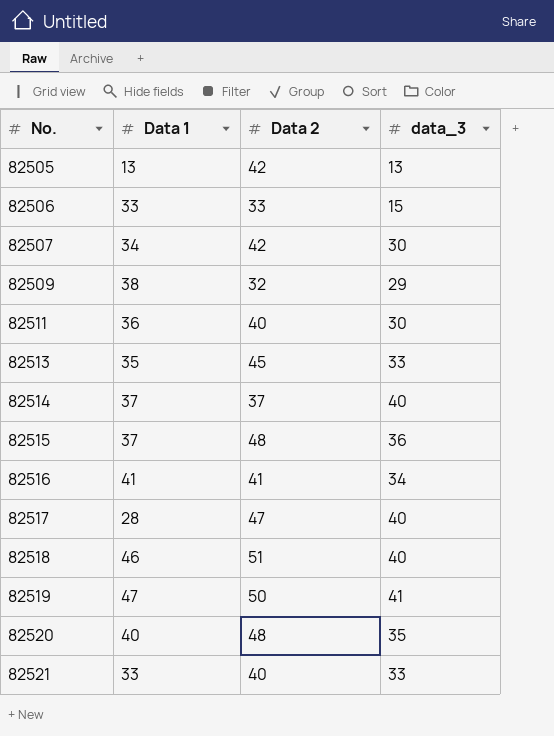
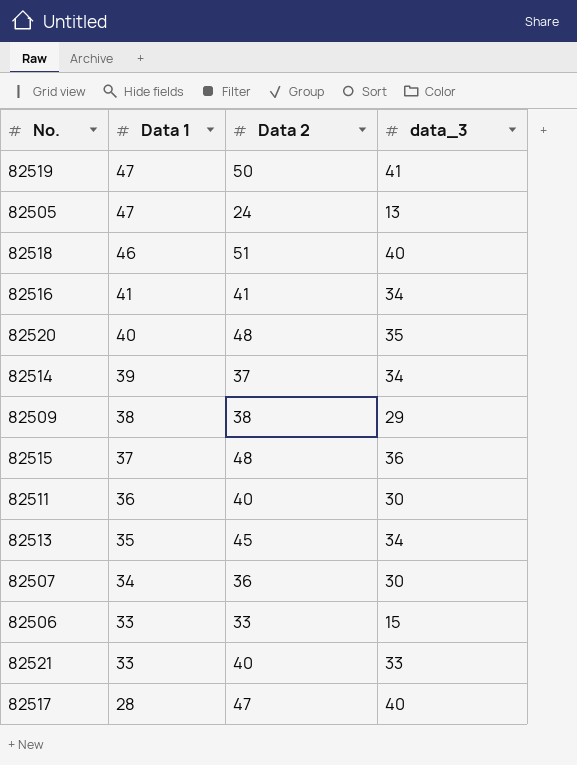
row order: No. ascending -> Data 1 descending
82505 | Data 1: 13 -> 47
82505 | Data 2: 42 -> 24
82514 | Data 1: 37 -> 39
82514 | data_3: 40 -> 34
82509 | Data 2: 32 -> 38
82513 | data_3: 33 -> 34
82507 | Data 2: 42 -> 36

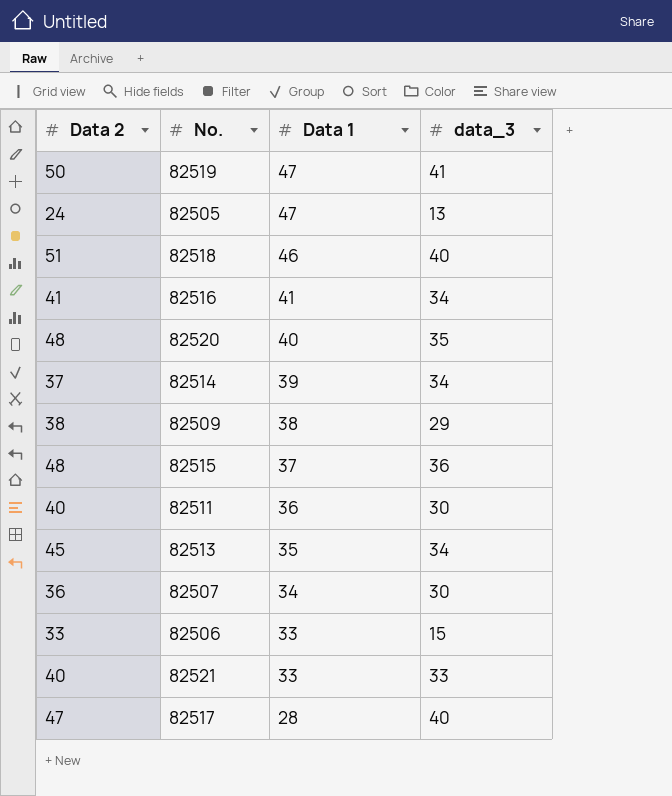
column Data 2 | position: 3 -> 1

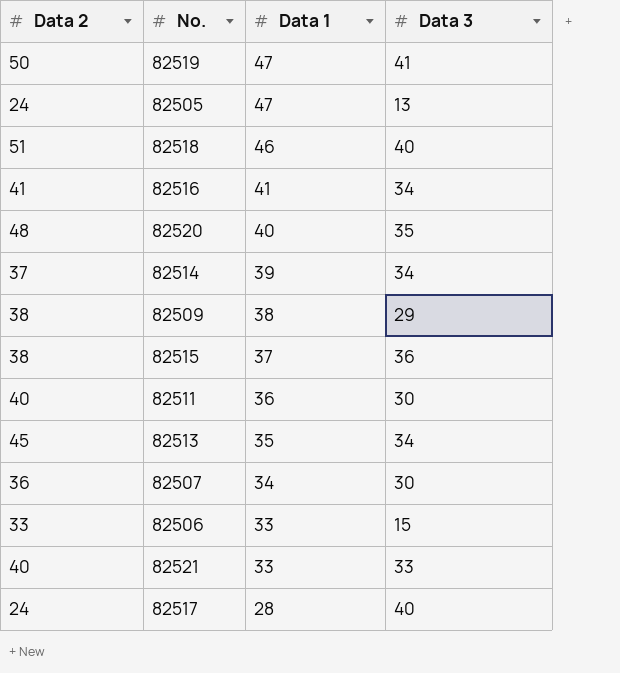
column name: data_3 -> Data 3
82515 | Data 2: 48 -> 38
82517 | Data 2: 47 -> 24

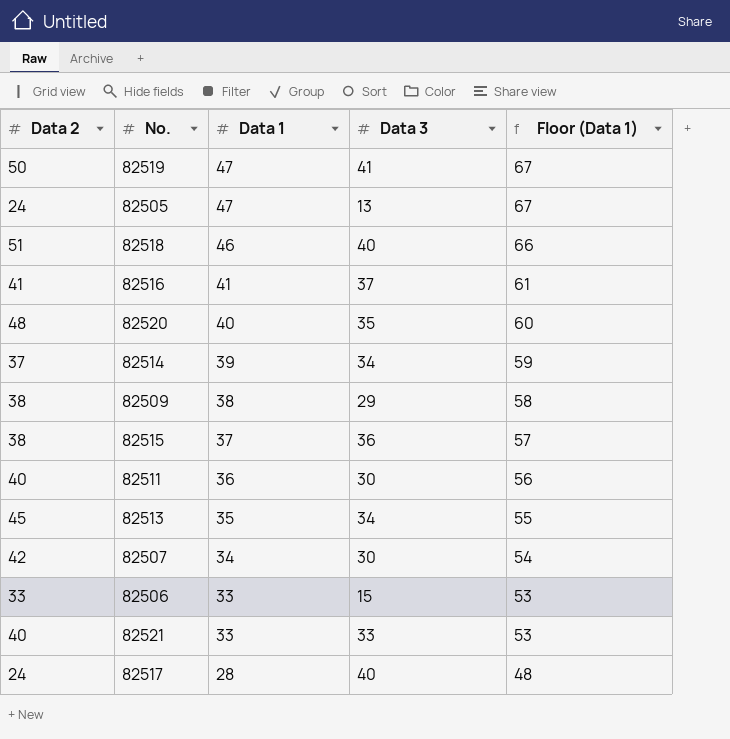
column Floor (Data 1) | formula: none -> [Data 1] + 20
82516 | Data 3: 34 -> 37
82507 | Data 2: 36 -> 42

